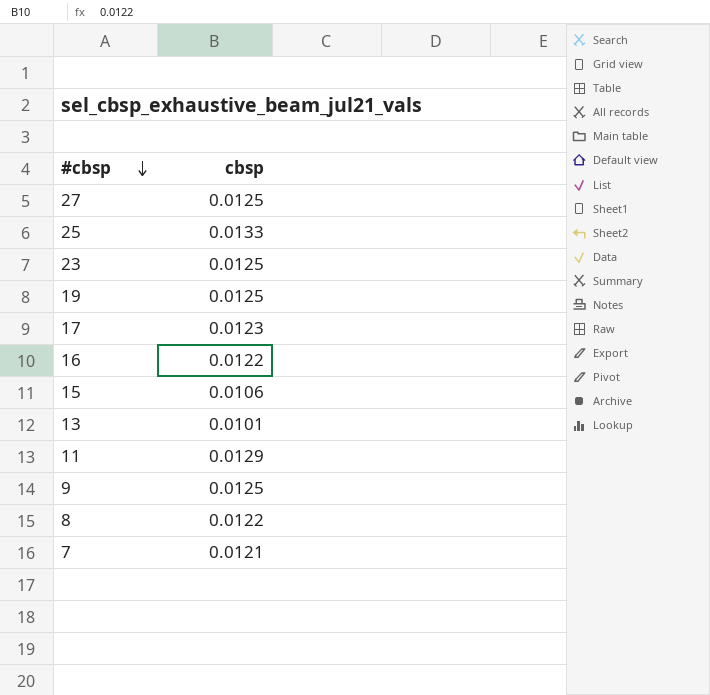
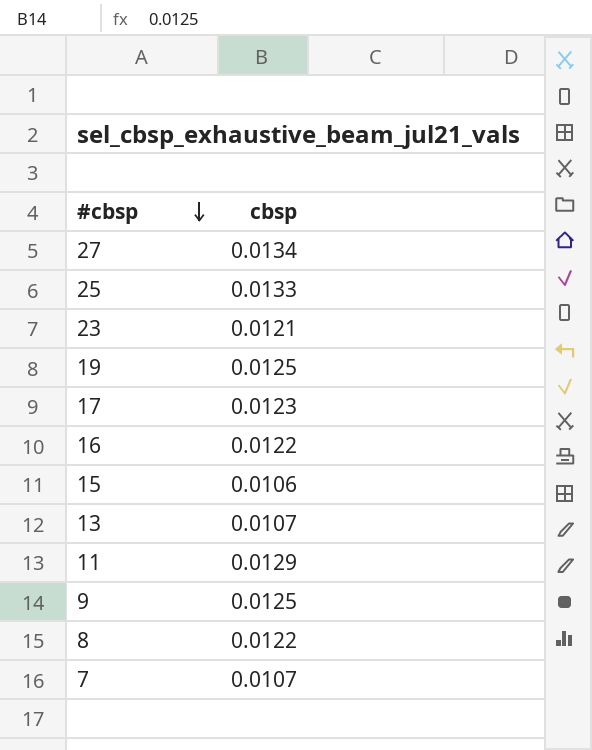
27 | cbsp: 0.0125 -> 0.0134
23 | cbsp: 0.0125 -> 0.0121
13 | cbsp: 0.0101 -> 0.0107
7 | cbsp: 0.0121 -> 0.0107

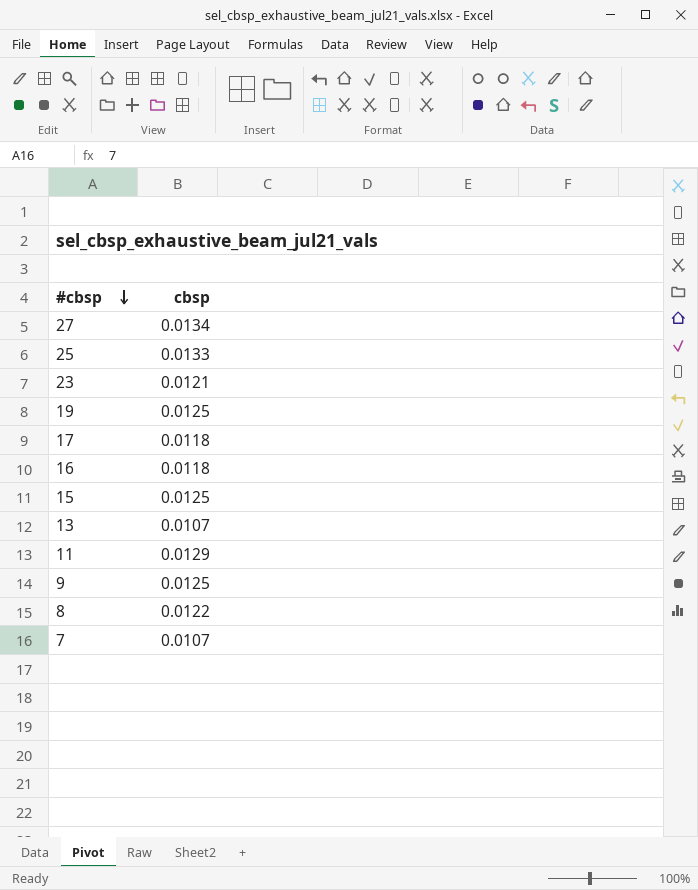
17 | cbsp: 0.0123 -> 0.0118
16 | cbsp: 0.0122 -> 0.0118
15 | cbsp: 0.0106 -> 0.0125

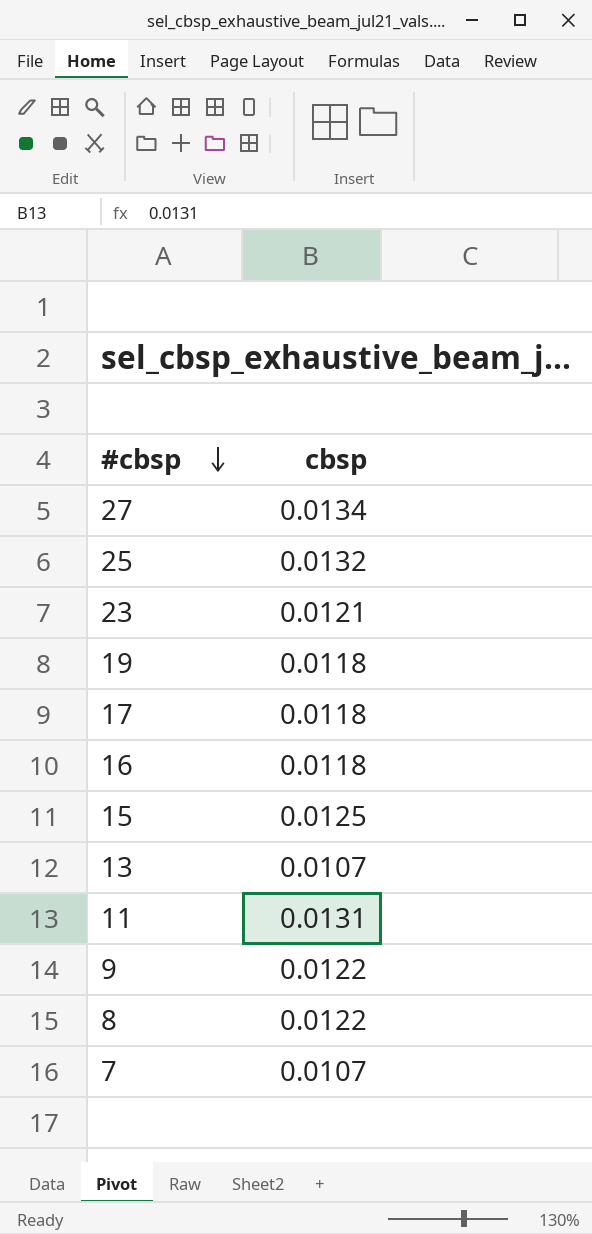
25 | cbsp: 0.0133 -> 0.0132
19 | cbsp: 0.0125 -> 0.0118
11 | cbsp: 0.0129 -> 0.0131
9 | cbsp: 0.0125 -> 0.0122

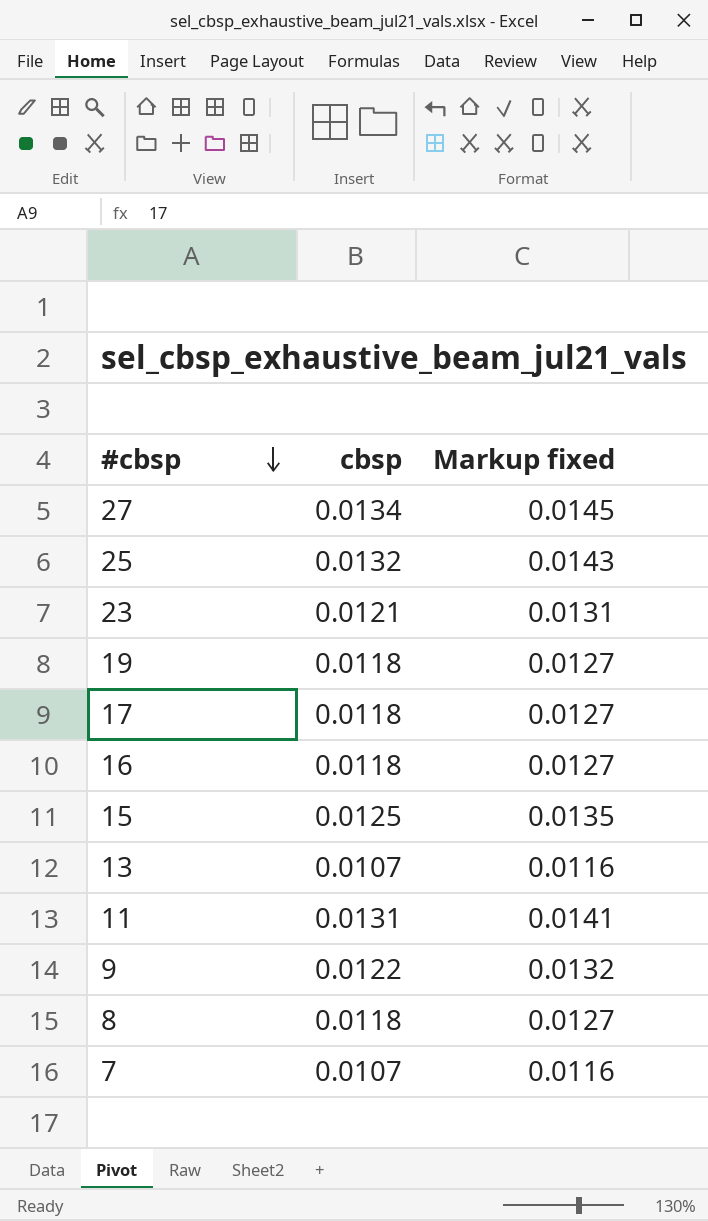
column Markup fixed | formula: none -> [cbsp] * 1.08
8 | cbsp: 0.0122 -> 0.0118

